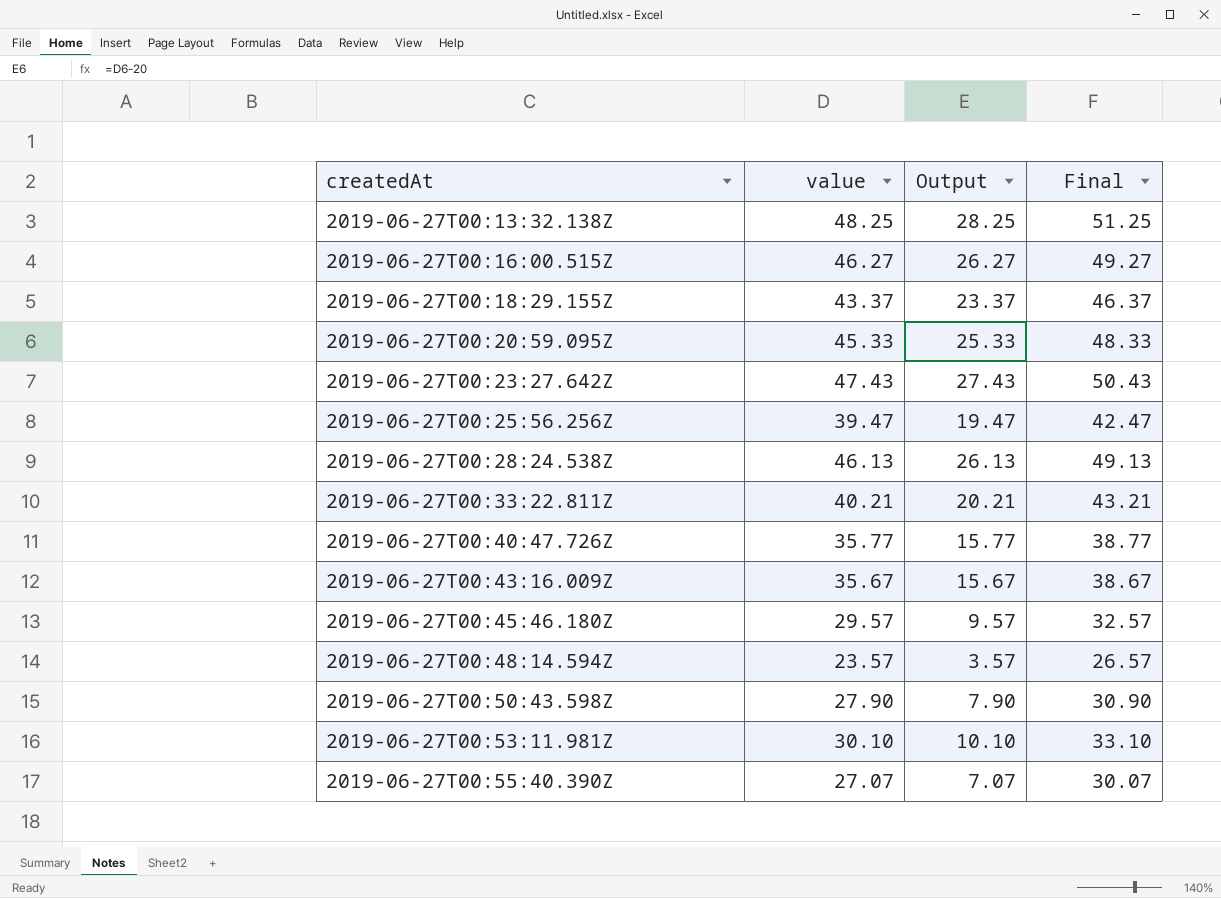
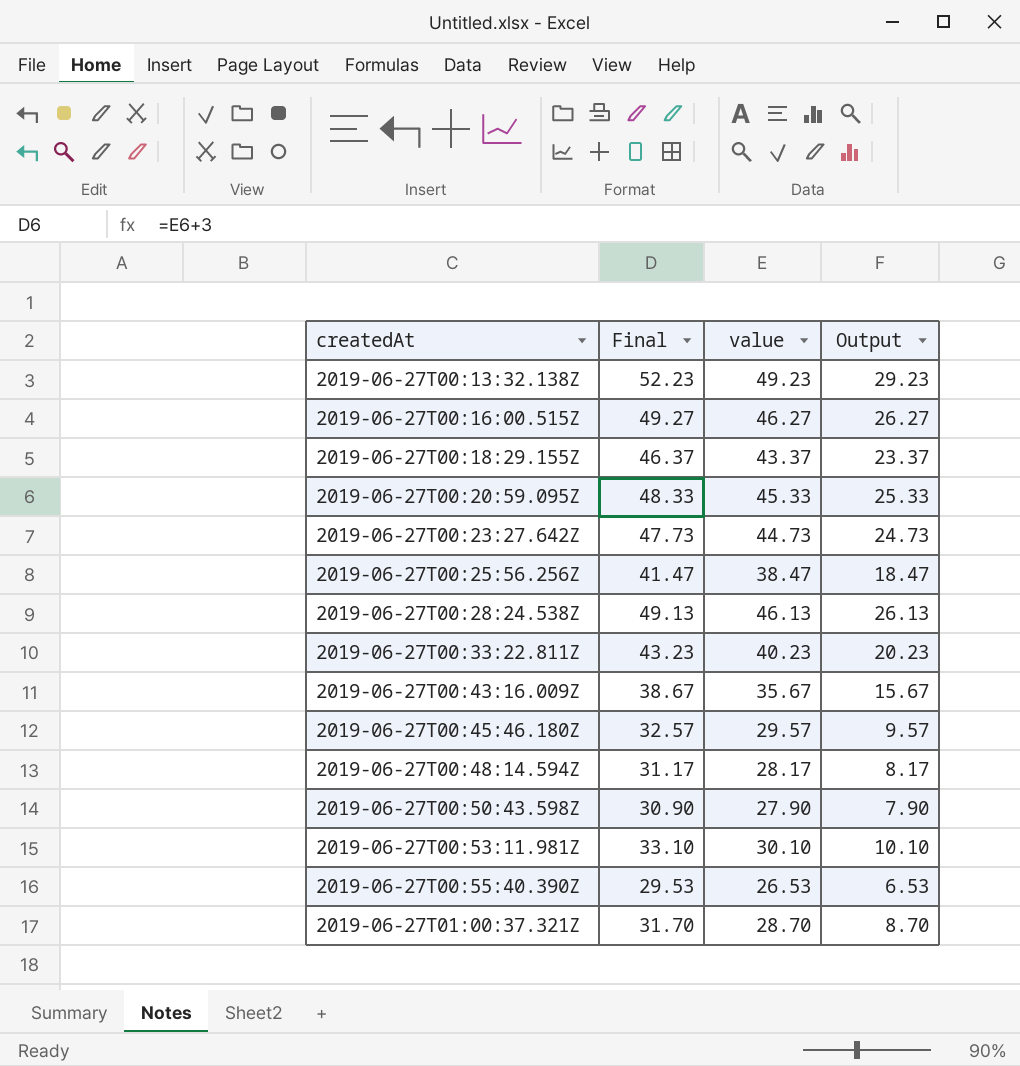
column Final | position: 4 -> 2
row 2019-06-27T00:40:47.726Z: 35.77 | 15.77 | 38.77 -> none
2019-06-27T00:13:32.138Z | Final: 51.25 -> 52.23
2019-06-27T00:13:32.138Z | value: 48.25 -> 49.23
2019-06-27T00:13:32.138Z | Output: 28.25 -> 29.23
2019-06-27T00:23:27.642Z | Final: 50.43 -> 47.73
2019-06-27T00:23:27.642Z | value: 47.43 -> 44.73
2019-06-27T00:23:27.642Z | Output: 27.43 -> 24.73
2019-06-27T00:25:56.256Z | Final: 42.47 -> 41.47
2019-06-27T00:25:56.256Z | value: 39.47 -> 38.47
2019-06-27T00:25:56.256Z | Output: 19.47 -> 18.47
2019-06-27T00:33:22.811Z | Final: 43.21 -> 43.23
2019-06-27T00:33:22.811Z | value: 40.21 -> 40.23
2019-06-27T00:33:22.811Z | Output: 20.21 -> 20.23
2019-06-27T00:48:14.594Z | Final: 26.57 -> 31.17
2019-06-27T00:48:14.594Z | value: 23.57 -> 28.17
2019-06-27T00:48:14.594Z | Output: 3.57 -> 8.17
2019-06-27T00:55:40.390Z | Final: 30.07 -> 29.53
2019-06-27T00:55:40.390Z | value: 27.07 -> 26.53
2019-06-27T00:55:40.390Z | Output: 7.07 -> 6.53
row 2019-06-27T01:00:37.321Z: none -> 31.70 | 28.70 | 8.70

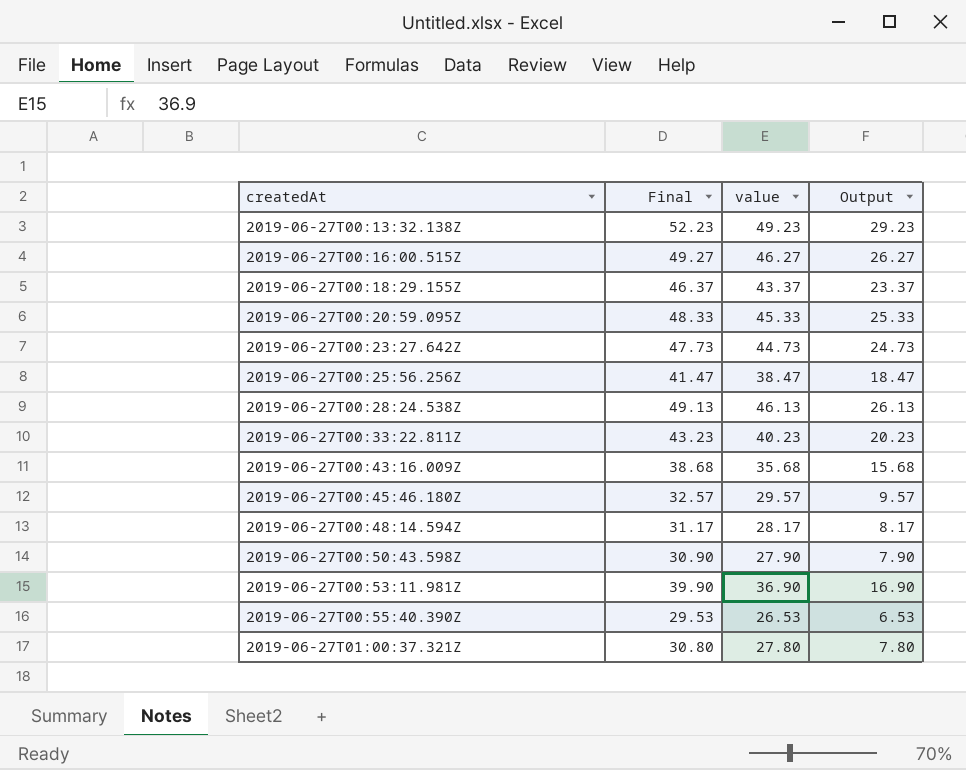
2019-06-27T00:43:16.009Z | Final: 38.67 -> 38.68
2019-06-27T00:43:16.009Z | value: 35.67 -> 35.68
2019-06-27T00:43:16.009Z | Output: 15.67 -> 15.68
2019-06-27T00:53:11.981Z | Final: 33.10 -> 39.90
2019-06-27T00:53:11.981Z | value: 30.10 -> 36.90
2019-06-27T00:53:11.981Z | Output: 10.10 -> 16.90
2019-06-27T01:00:37.321Z | Final: 31.70 -> 30.80
2019-06-27T01:00:37.321Z | value: 28.70 -> 27.80
2019-06-27T01:00:37.321Z | Output: 8.70 -> 7.80

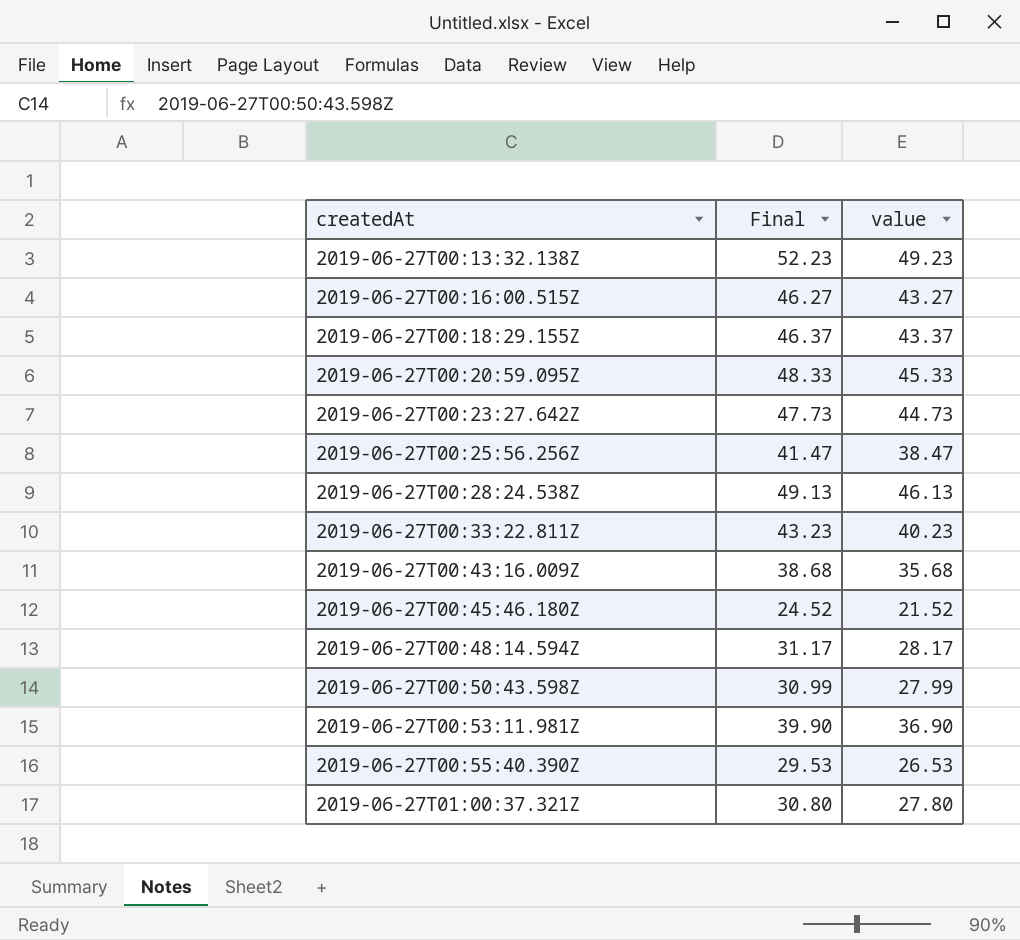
column Output | formula: [value] - 20 -> none
2019-06-27T00:16:00.515Z | Final: 49.27 -> 46.27
2019-06-27T00:16:00.515Z | value: 46.27 -> 43.27
2019-06-27T00:45:46.180Z | Final: 32.57 -> 24.52
2019-06-27T00:45:46.180Z | value: 29.57 -> 21.52
2019-06-27T00:50:43.598Z | Final: 30.90 -> 30.99
2019-06-27T00:50:43.598Z | value: 27.90 -> 27.99

